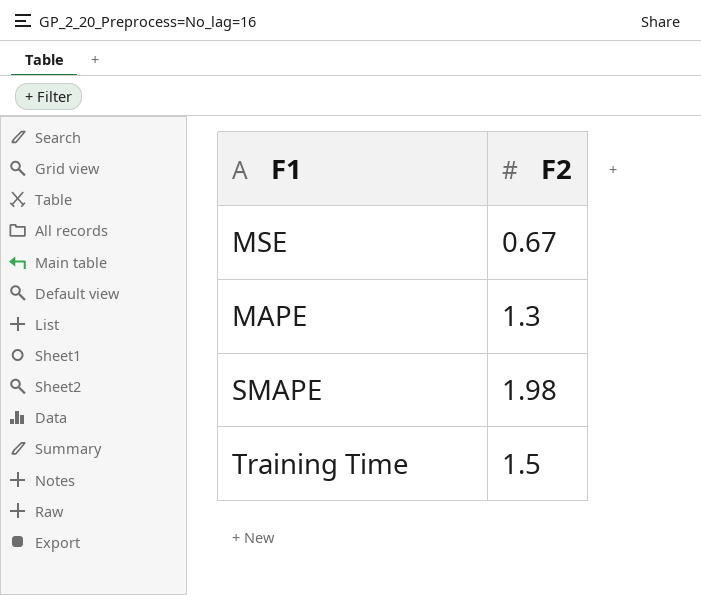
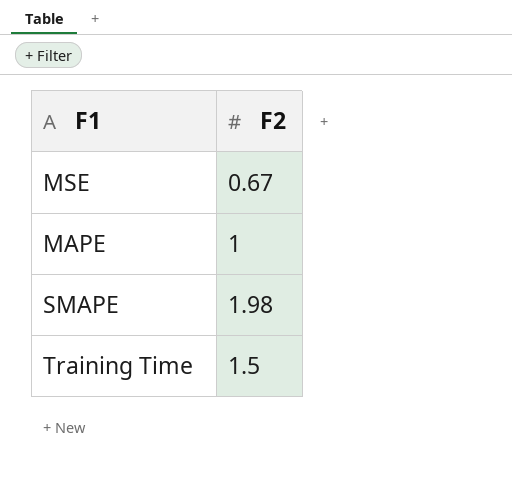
MAPE | F2: 1.3 -> 1

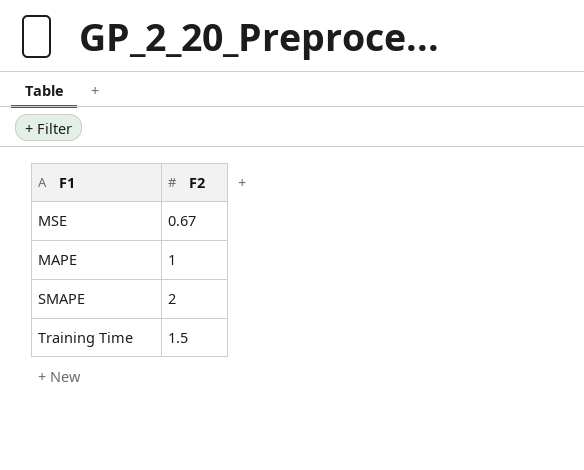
SMAPE | F2: 1.98 -> 2

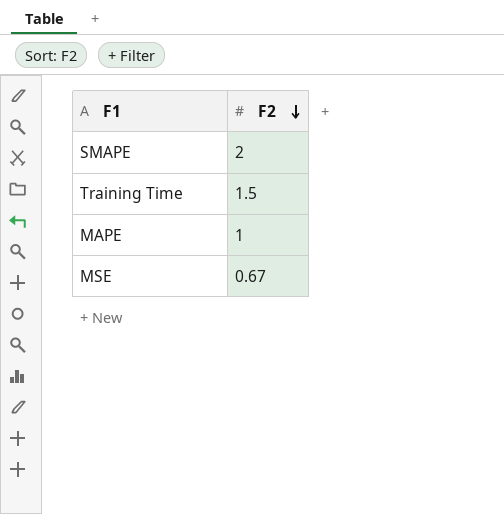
row order: none -> F2 descending

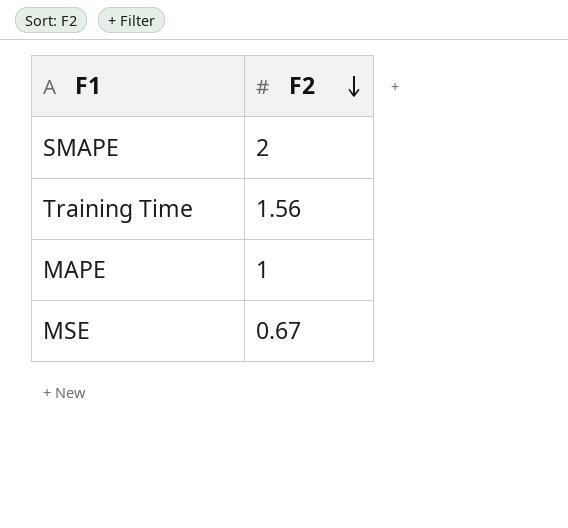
Training Time | F2: 1.5 -> 1.56

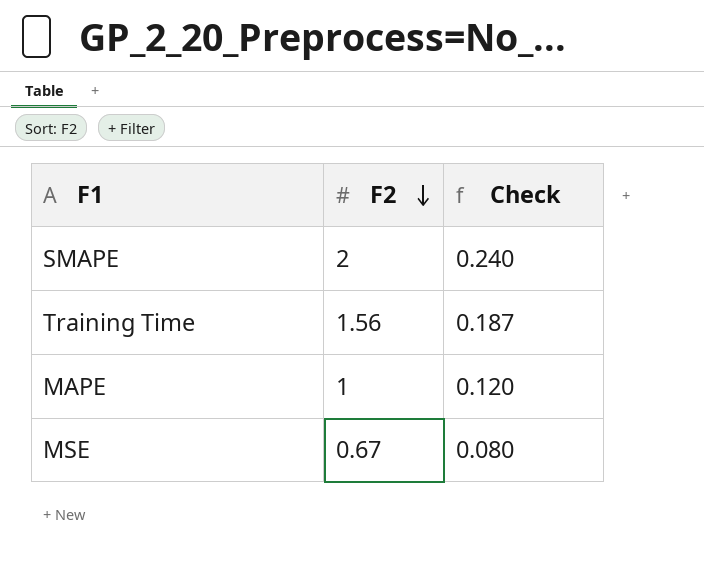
column Check | formula: none -> [F2] * 0.12

